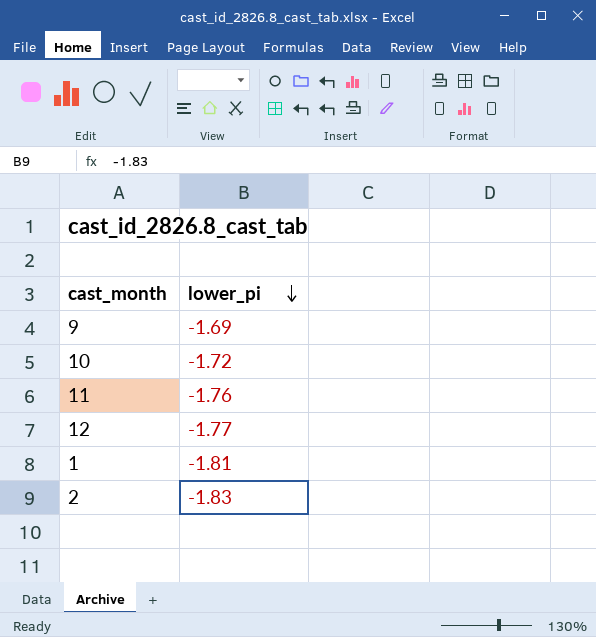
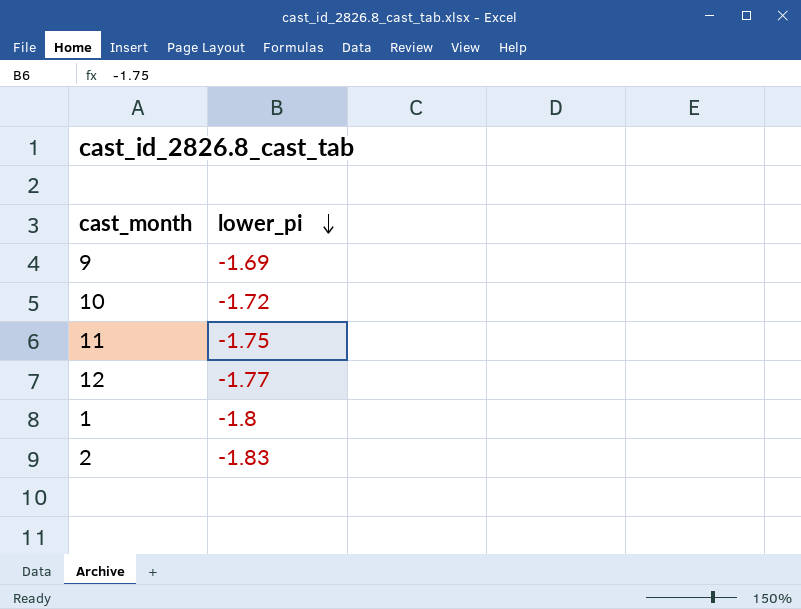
11 | lower_pi: -1.76 -> -1.75
1 | lower_pi: -1.81 -> -1.8

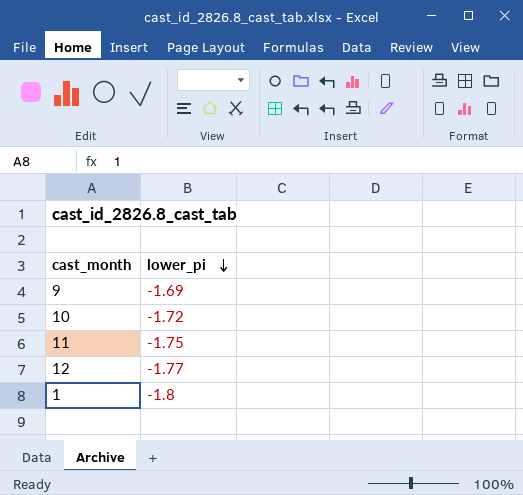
row 2: -1.83 -> none

